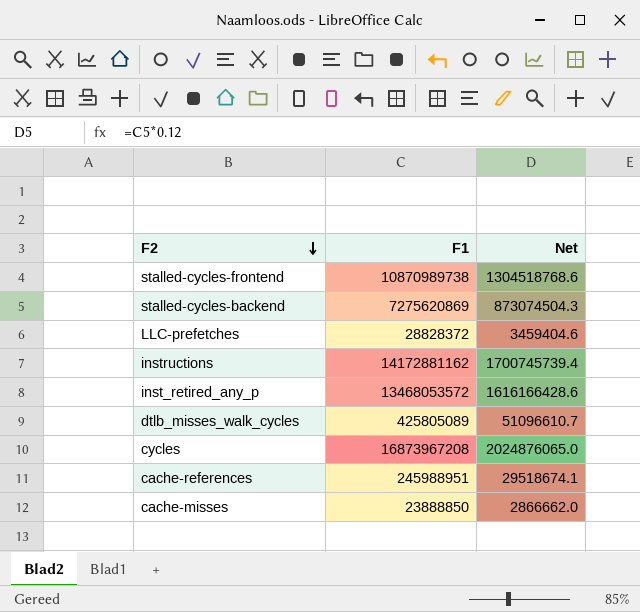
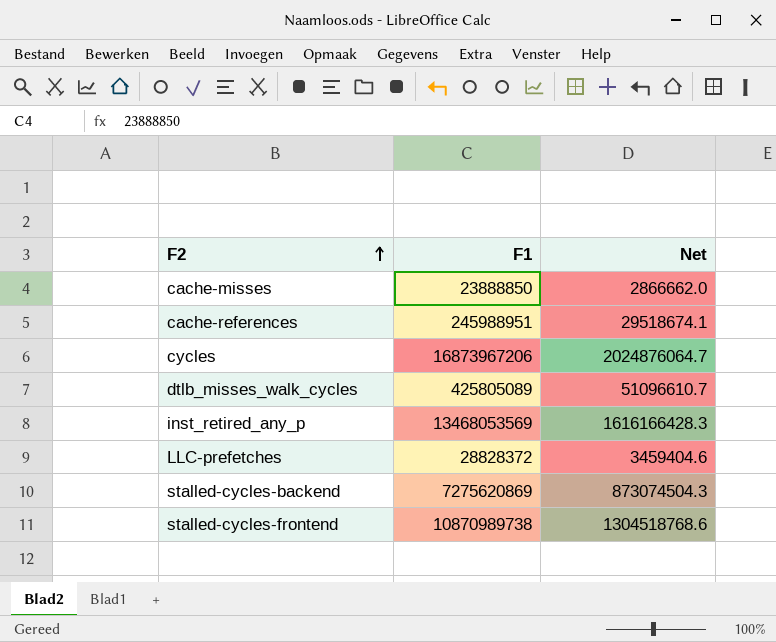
row order: F2 descending -> F2 ascending
row instructions: 14172881162 | 1700745739.4 -> none
cycles | F1: 16873967208 -> 16873967206
cycles | Net: 2024876065.0 -> 2024876064.7
inst_retired_any_p | F1: 13468053572 -> 13468053569
inst_retired_any_p | Net: 1616166428.6 -> 1616166428.3

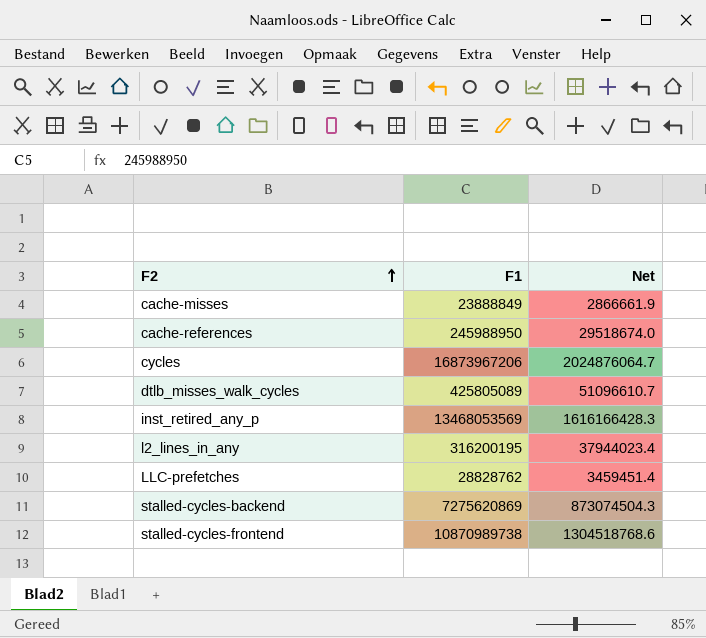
cache-misses | F1: 23888850 -> 23888849
cache-misses | Net: 2866662.0 -> 2866661.9
cache-references | F1: 245988951 -> 245988950
cache-references | Net: 29518674.1 -> 29518674.0
row l2_lines_in_any: none -> 316200195 | 37944023.4
LLC-prefetches | F1: 28828372 -> 28828762
LLC-prefetches | Net: 3459404.6 -> 3459451.4

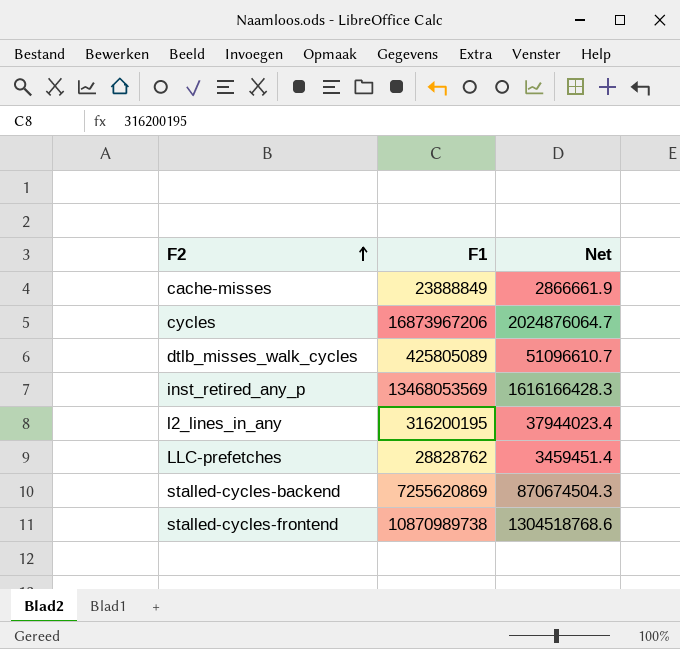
row cache-references: 245988950 | 29518674.0 -> none
stalled-cycles-backend | F1: 7275620869 -> 7255620869
stalled-cycles-backend | Net: 873074504.3 -> 870674504.3

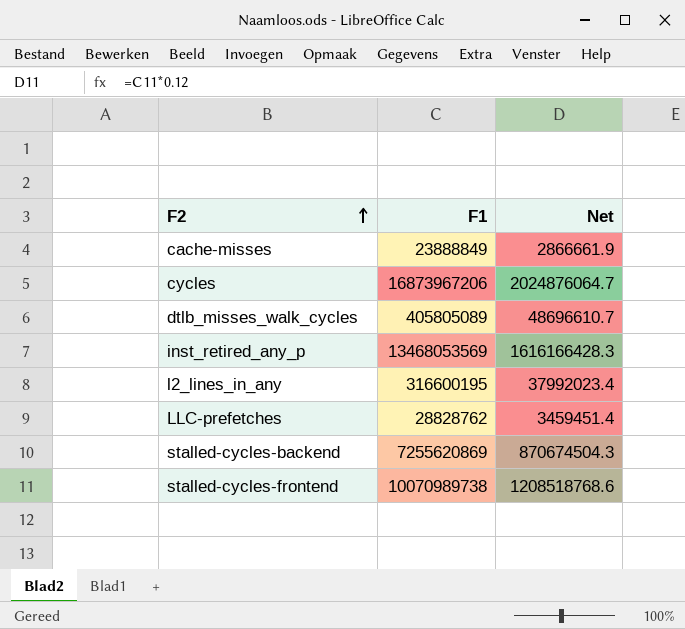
dtlb_misses_walk_cycles | F1: 425805089 -> 405805089
dtlb_misses_walk_cycles | Net: 51096610.7 -> 48696610.7
l2_lines_in_any | F1: 316200195 -> 316600195
l2_lines_in_any | Net: 37944023.4 -> 37992023.4
stalled-cycles-frontend | F1: 10870989738 -> 10070989738
stalled-cycles-frontend | Net: 1304518768.6 -> 1208518768.6

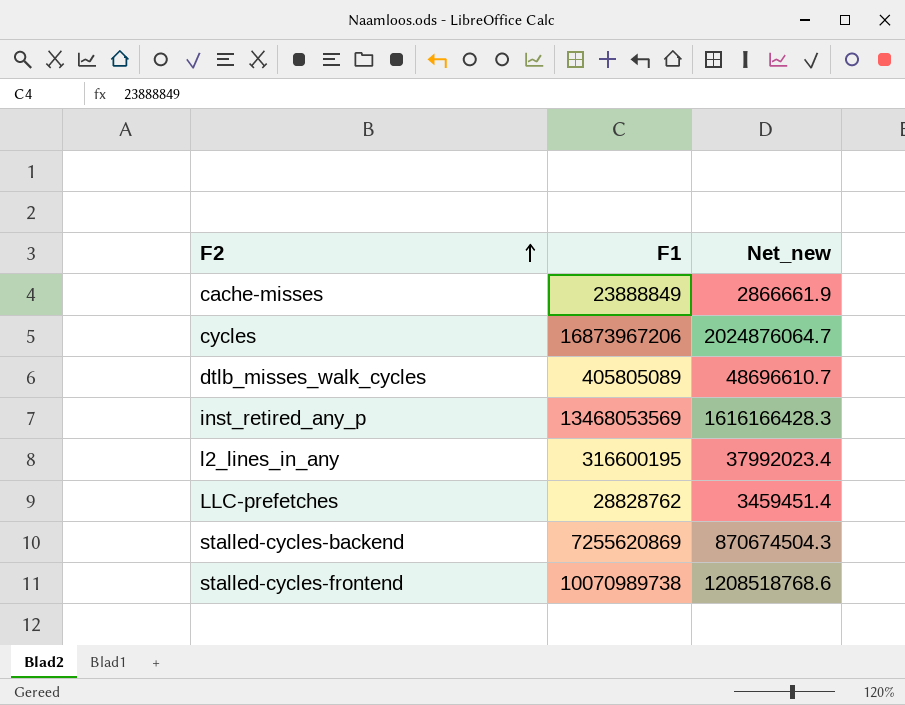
column name: Net -> Net_new

